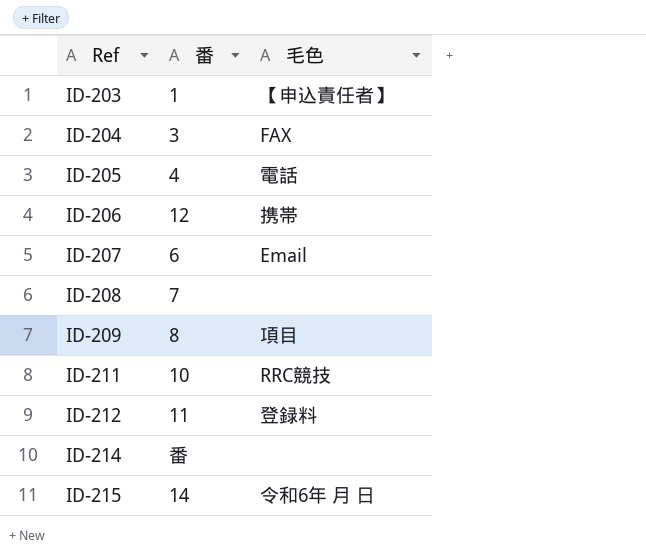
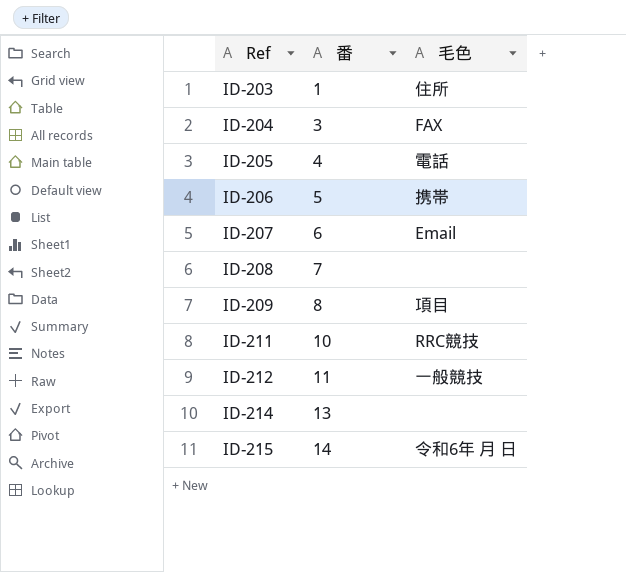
ID-203 | 毛色: 【申込責任者】 -> 住所
ID-206 | 番: 12 -> 5
ID-212 | 毛色: 登録料 -> 一般競技
ID-214 | 番: 番 -> 13

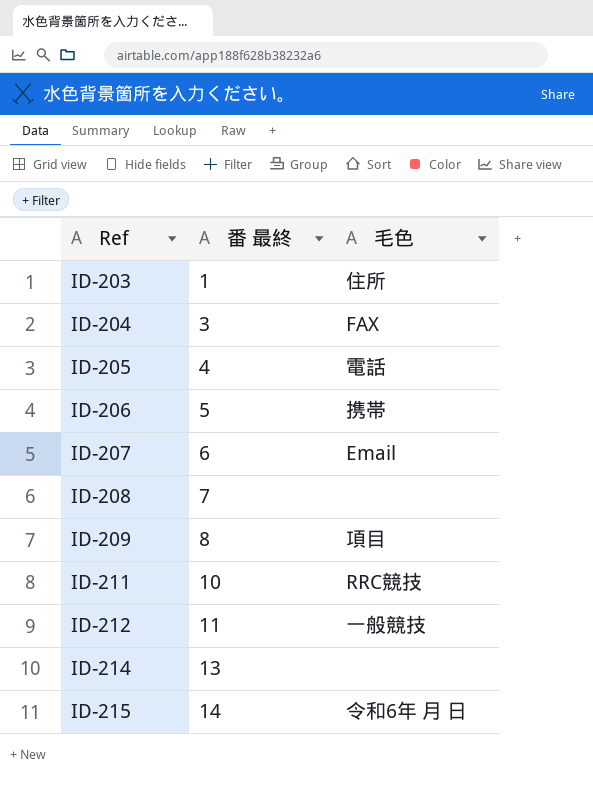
column name: 番 -> 番 最終

